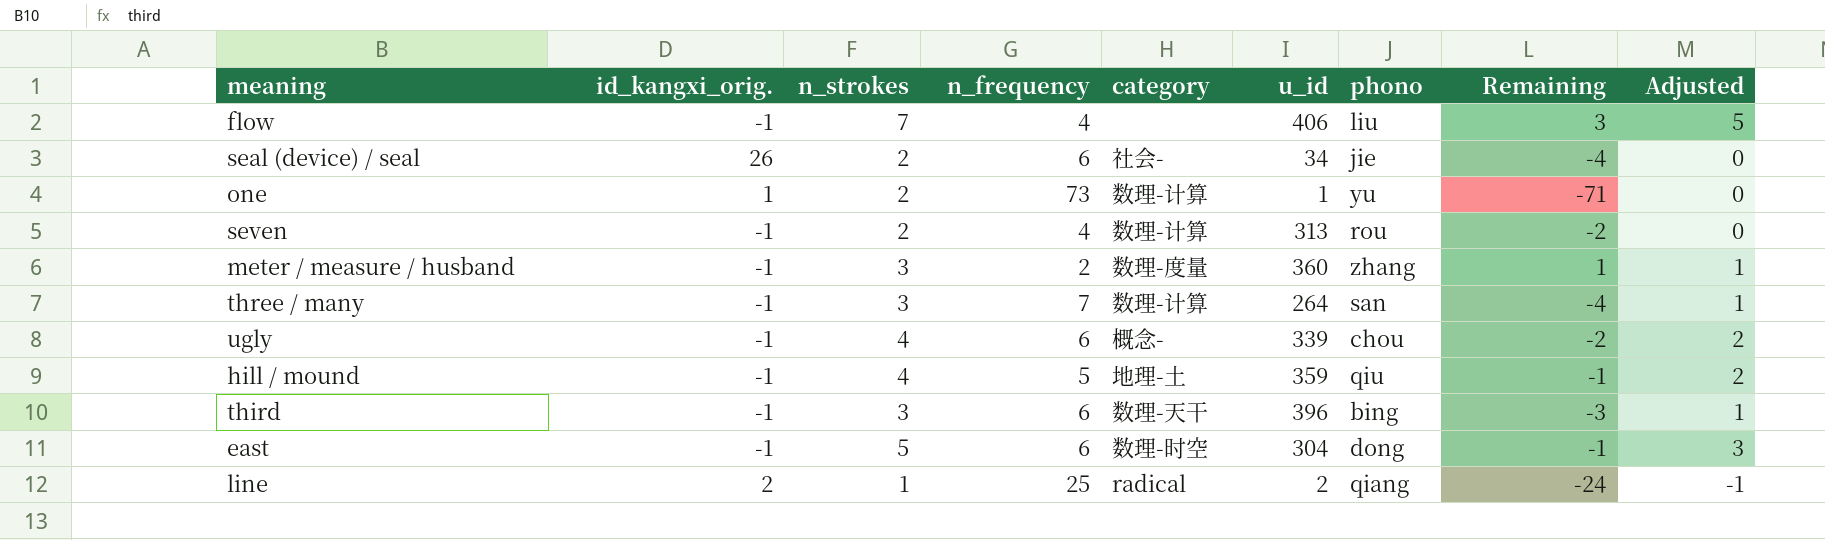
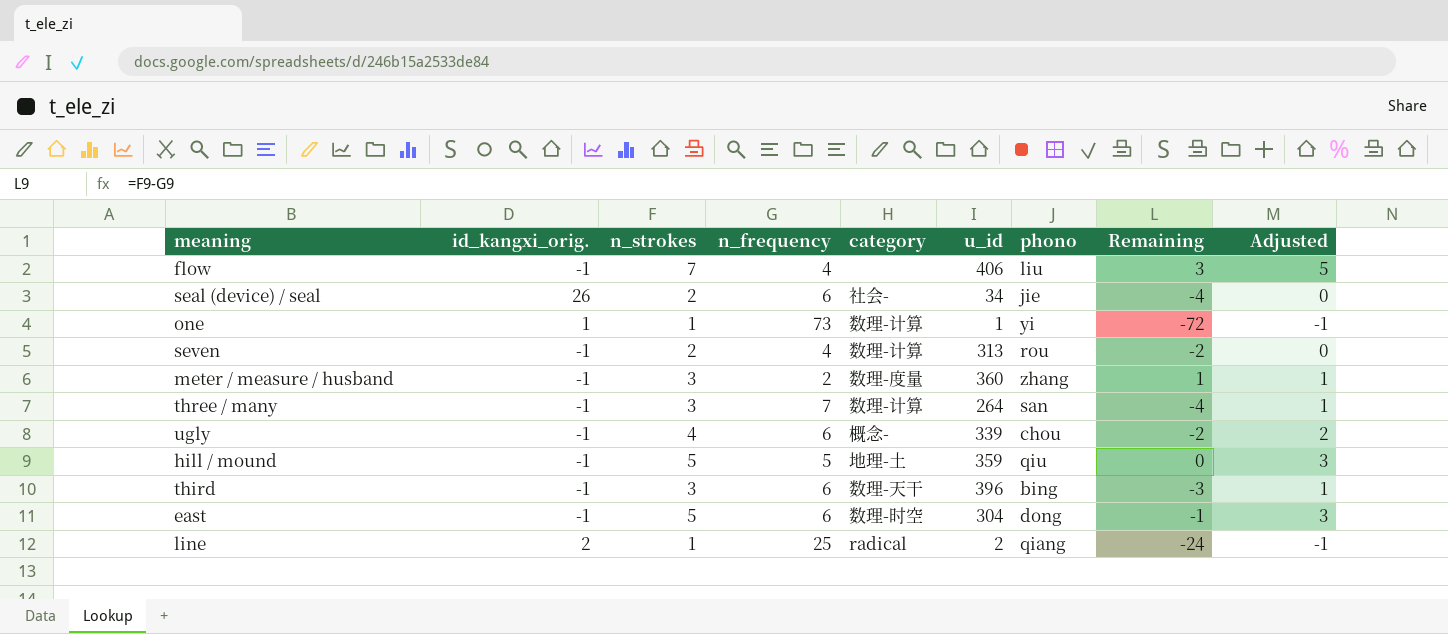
one | n_strokes: 2 -> 1
one | phono: yu -> yi
one | Remaining: -71 -> -72
one | Adjusted: 0 -> -1
hill / mound | n_strokes: 4 -> 5
hill / mound | Remaining: -1 -> 0
hill / mound | Adjusted: 2 -> 3

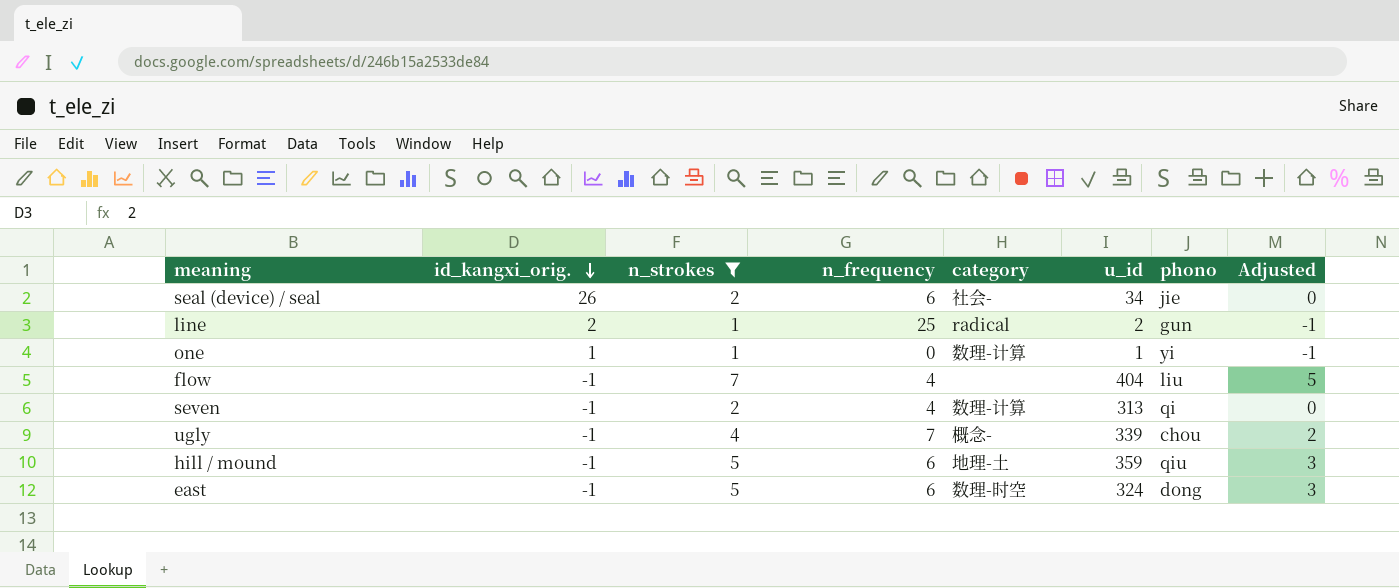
filter: none -> n_strokes != 3
row order: none -> id_kangxi_orig. descending
column Remaining | formula: [n_strokes] - [n_frequency] -> none
line | phono: qiang -> gun
one | n_frequency: 73 -> 0
flow | u_id: 406 -> 404
seven | phono: rou -> qi
ugly | n_frequency: 6 -> 7
hill / mound | n_frequency: 5 -> 6
east | u_id: 304 -> 324

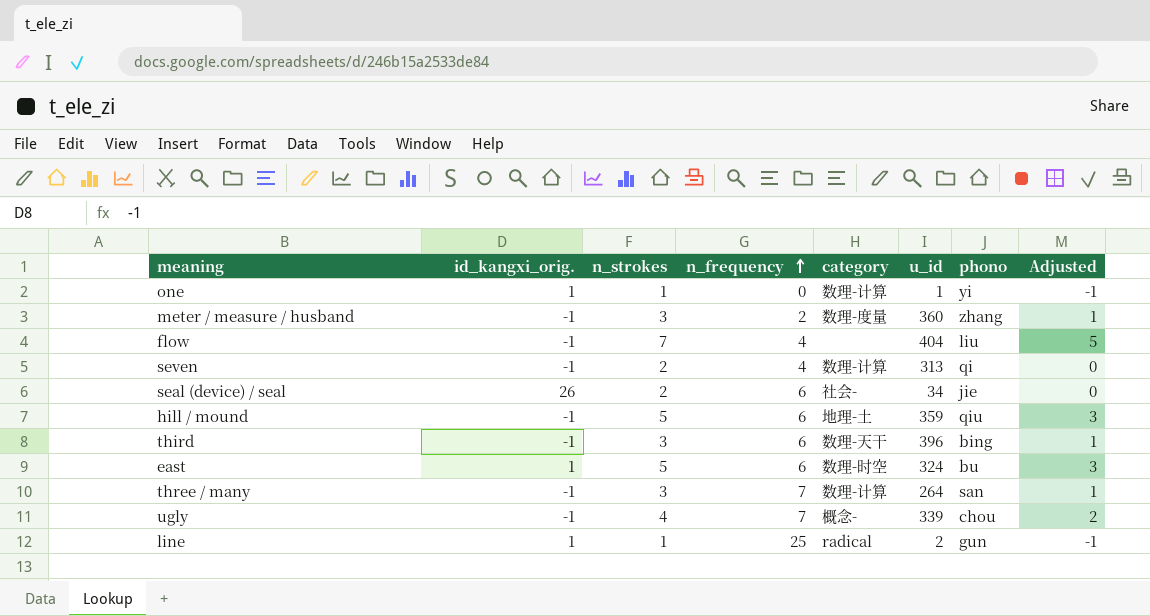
filter: n_strokes != 3 -> none
row order: id_kangxi_orig. descending -> n_frequency ascending
east | id_kangxi_orig.: -1 -> 1
east | phono: dong -> bu
line | id_kangxi_orig.: 2 -> 1

